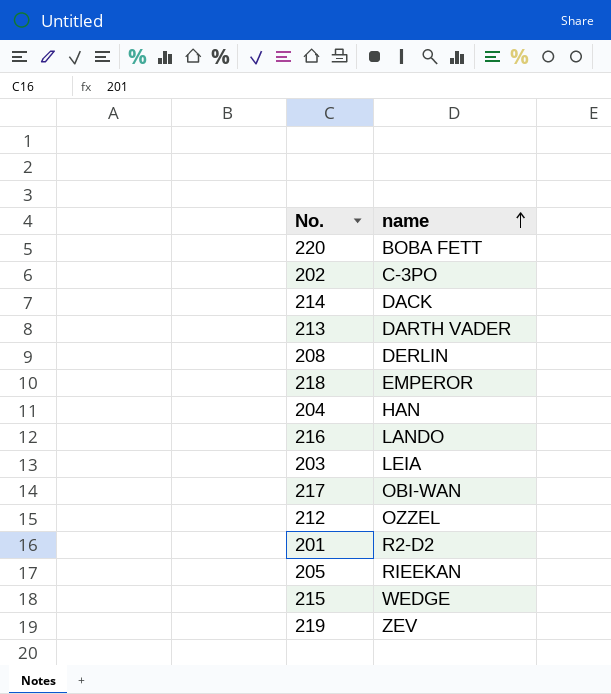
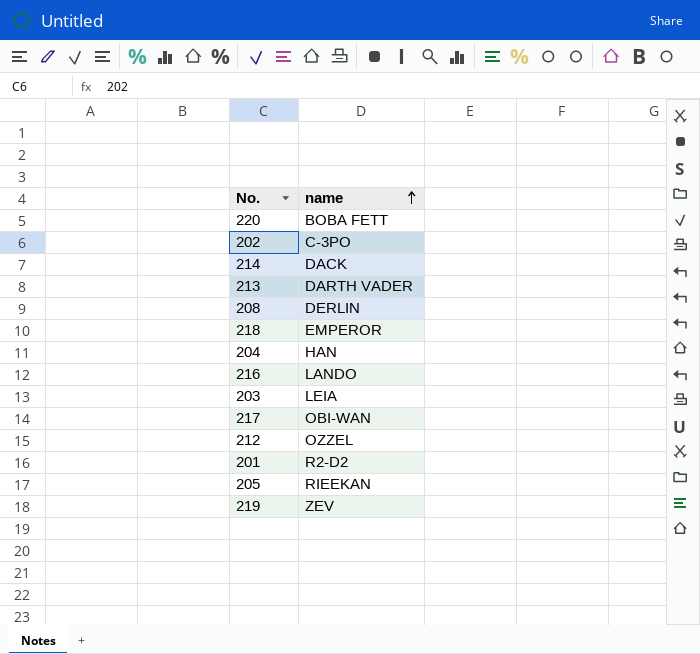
row 215: WEDGE -> none

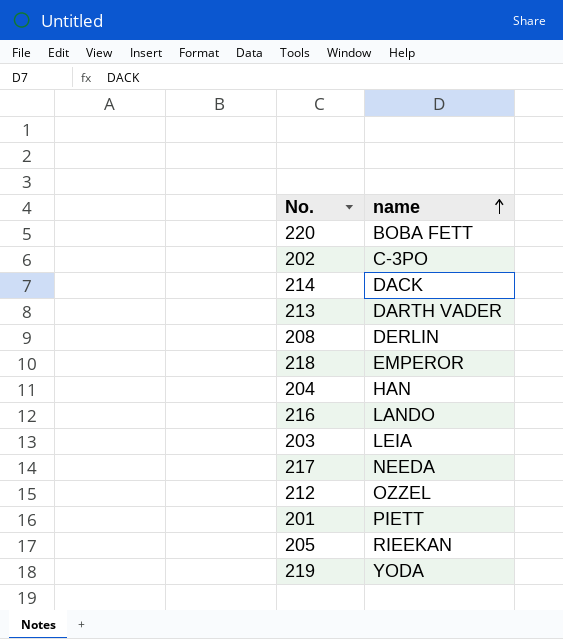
217 | name: OBI-WAN -> NEEDA
201 | name: R2-D2 -> PIETT
219 | name: ZEV -> YODA

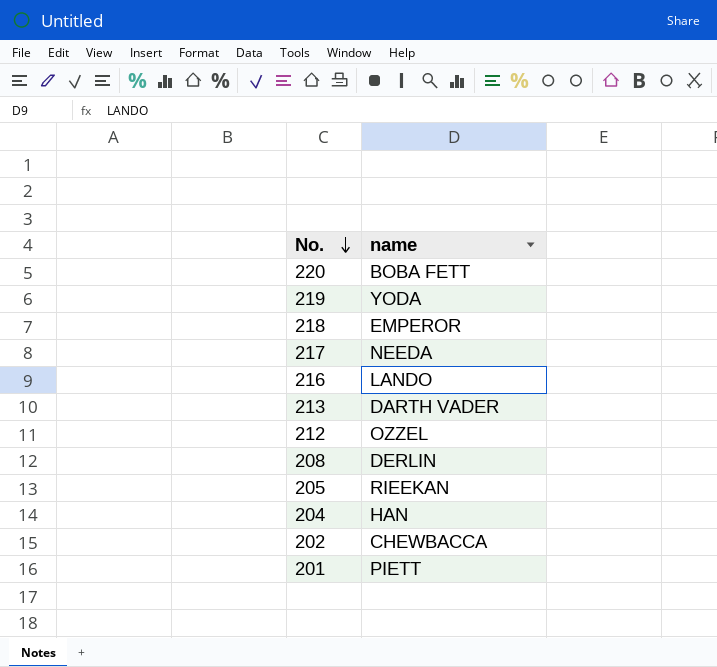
row order: name ascending -> No. descending
row 214: DACK -> none
row 203: LEIA -> none
202 | name: C-3PO -> CHEWBACCA

